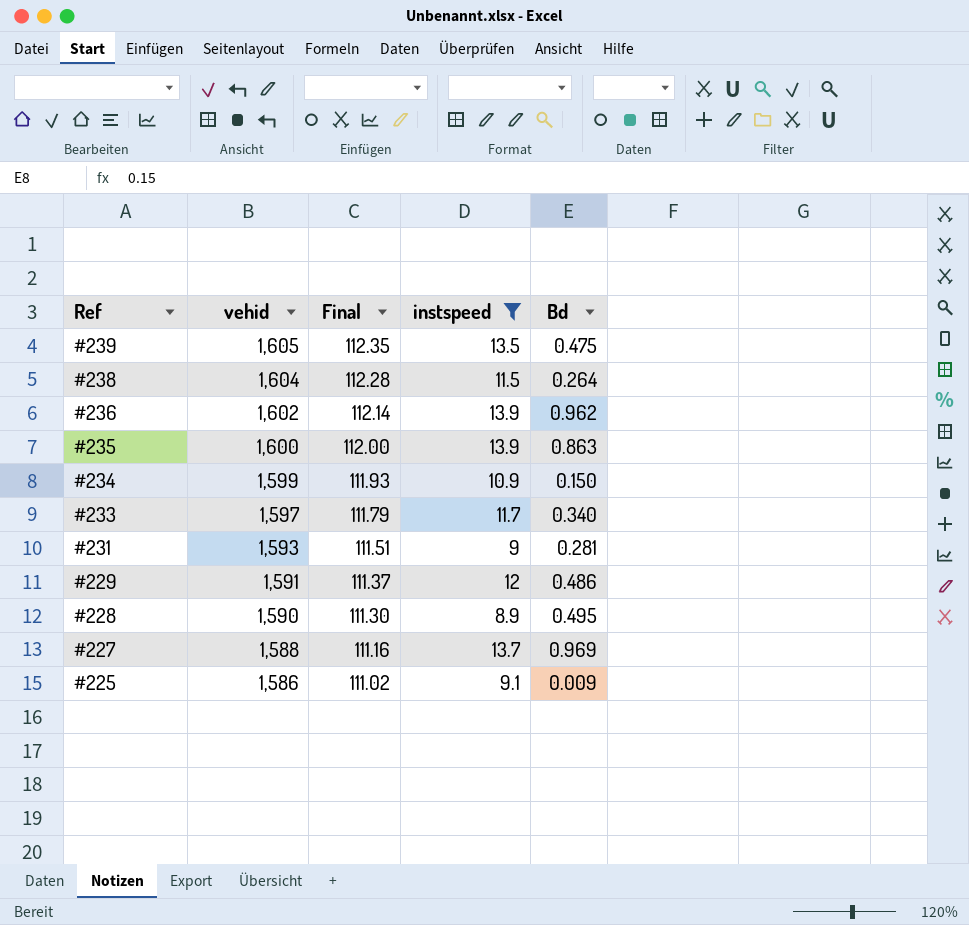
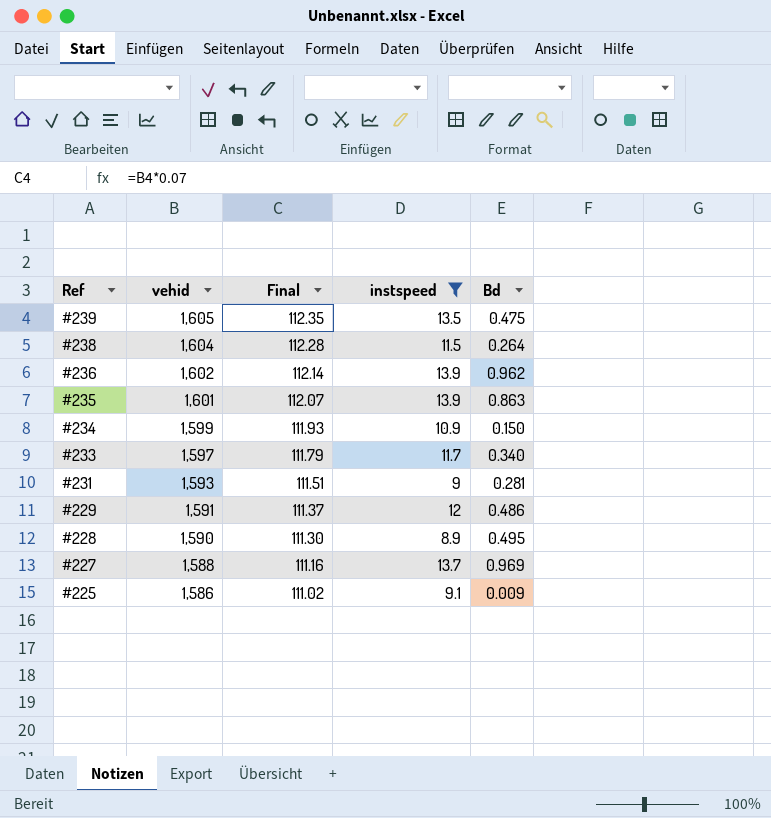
#235 | vehid: 1,600 -> 1,601
#235 | Final: 112.00 -> 112.07

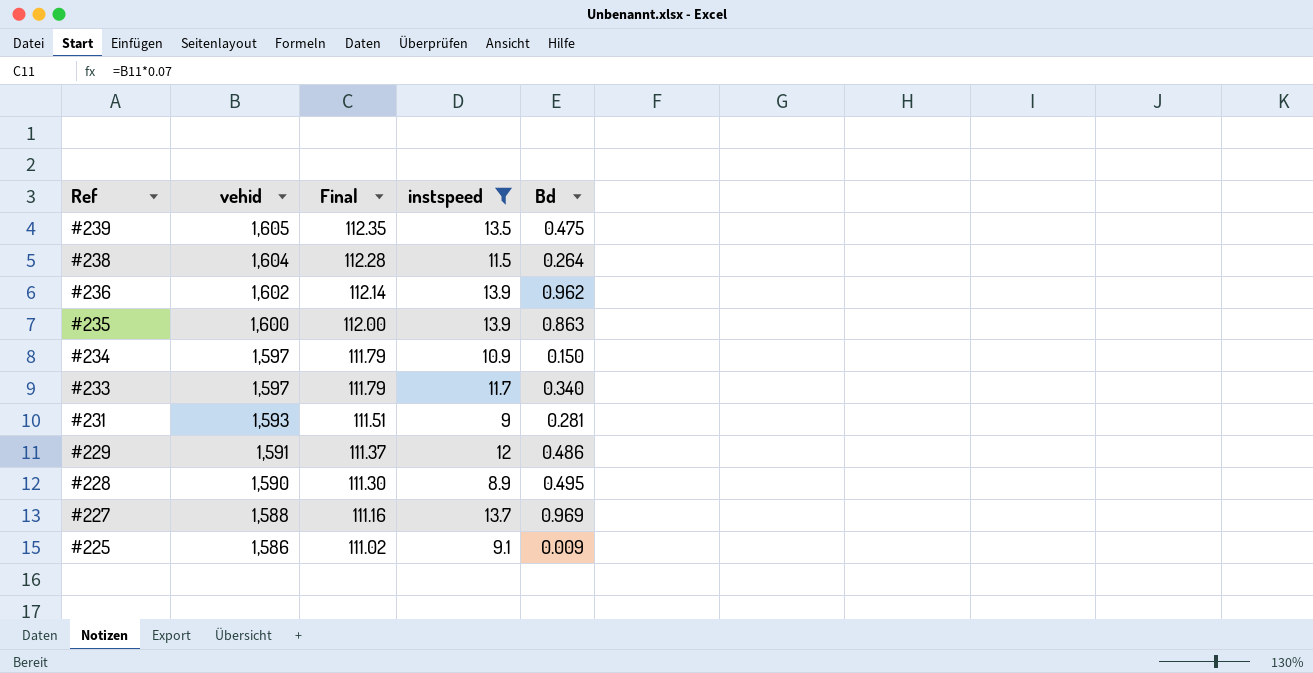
#235 | vehid: 1,601 -> 1,600
#235 | Final: 112.07 -> 112.00
#234 | vehid: 1,599 -> 1,597
#234 | Final: 111.93 -> 111.79

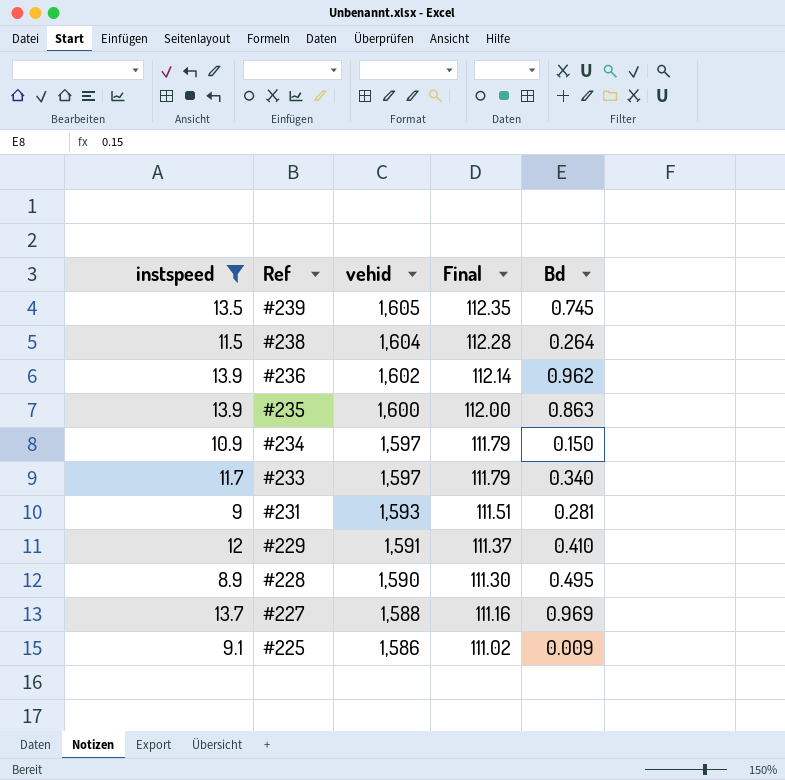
column instspeed | position: 4 -> 1
#239 | Bd: 0.475 -> 0.745
#229 | Bd: 0.486 -> 0.410

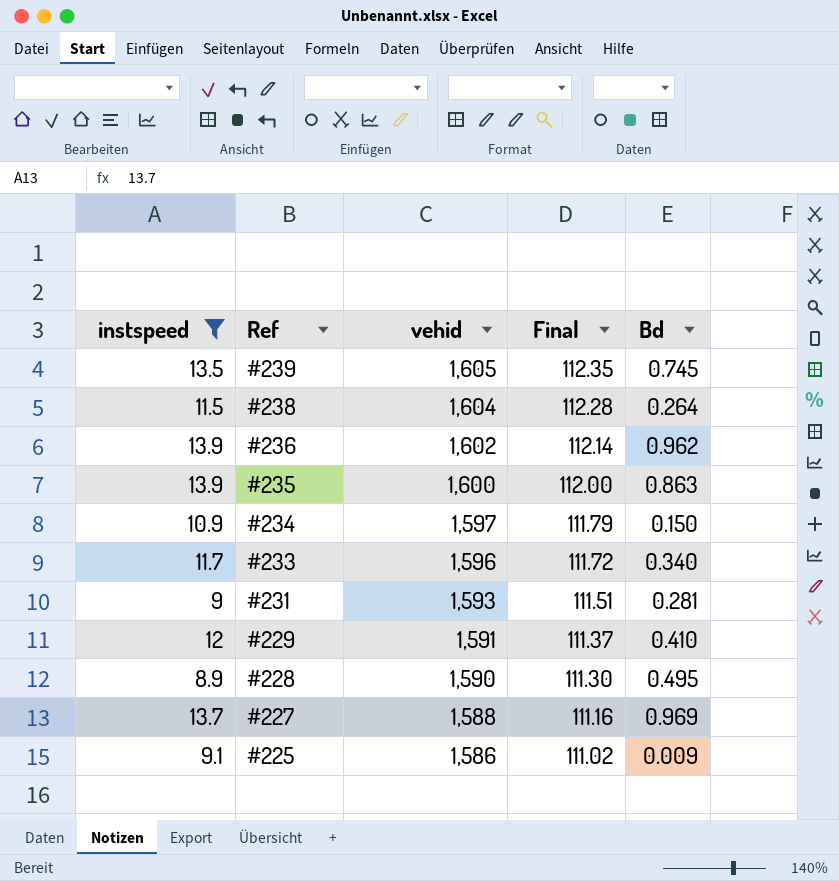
#233 | vehid: 1,597 -> 1,596
#233 | Final: 111.79 -> 111.72

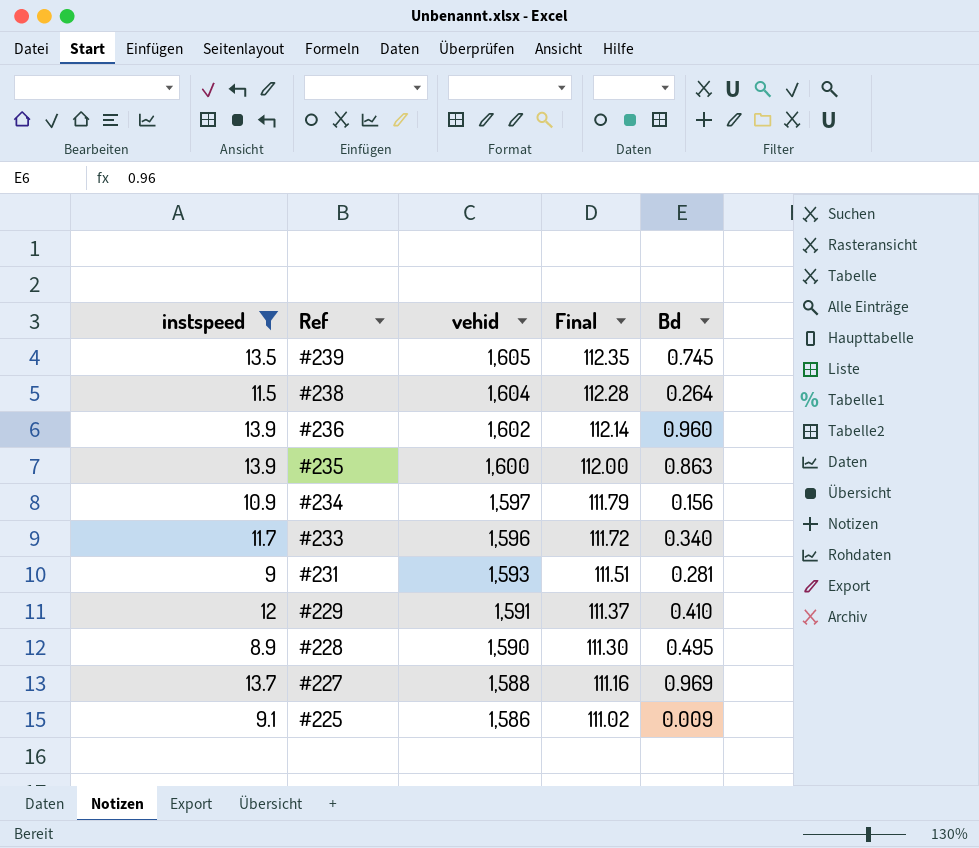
#236 | Bd: 0.962 -> 0.960
#234 | Bd: 0.150 -> 0.156

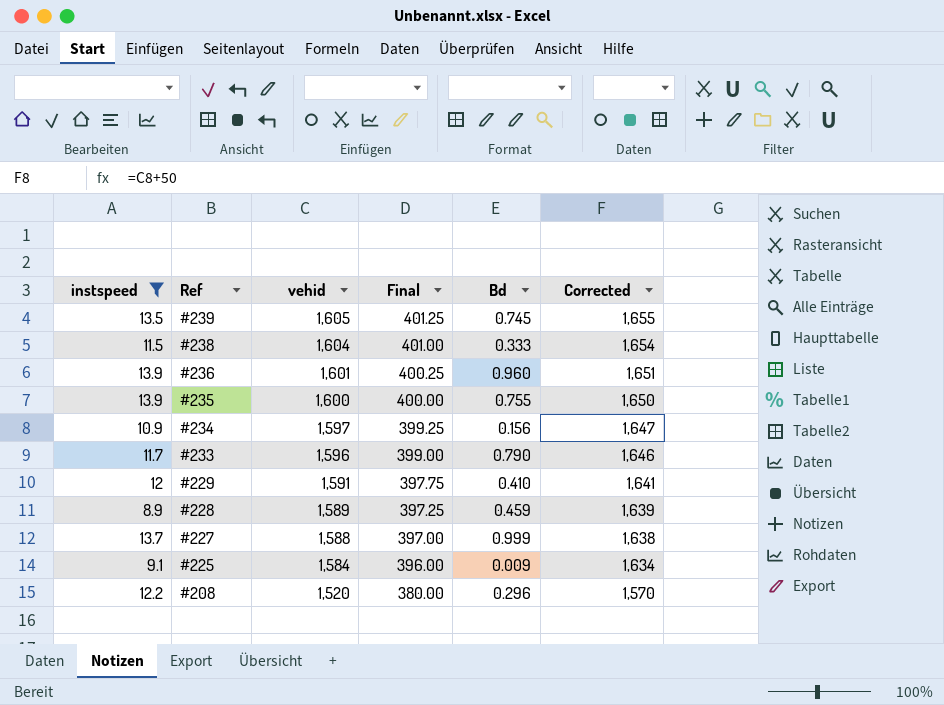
column Final | formula: [vehid] * 0.07 -> [vehid] * 0.25
column Corrected | formula: none -> [vehid] + 50
row #231: 9 | 1,593 | 111.51 | 0.281 -> none
#238 | Bd: 0.264 -> 0.333
#236 | vehid: 1,602 -> 1,601
#235 | Bd: 0.863 -> 0.755
#233 | Bd: 0.340 -> 0.790
#228 | vehid: 1,590 -> 1,589
#228 | Bd: 0.495 -> 0.459
#227 | Bd: 0.969 -> 0.999
#225 | vehid: 1,586 -> 1,584
row #208: none -> 12.2 | 1,520 | 380.00 | 0.296 | 1,570

